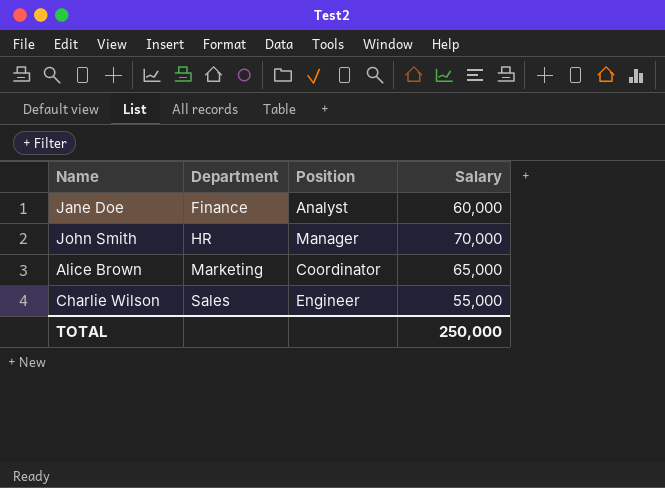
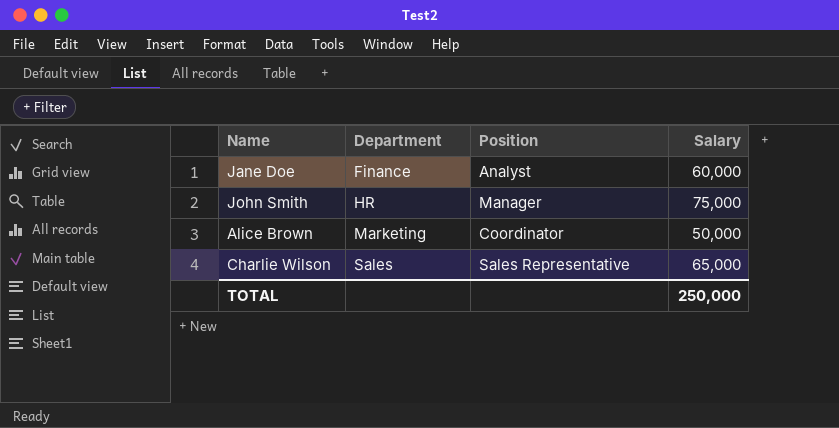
John Smith | Salary: 70,000 -> 75,000
Alice Brown | Salary: 65,000 -> 50,000
Charlie Wilson | Position: Engineer -> Sales Representative
Charlie Wilson | Salary: 55,000 -> 65,000

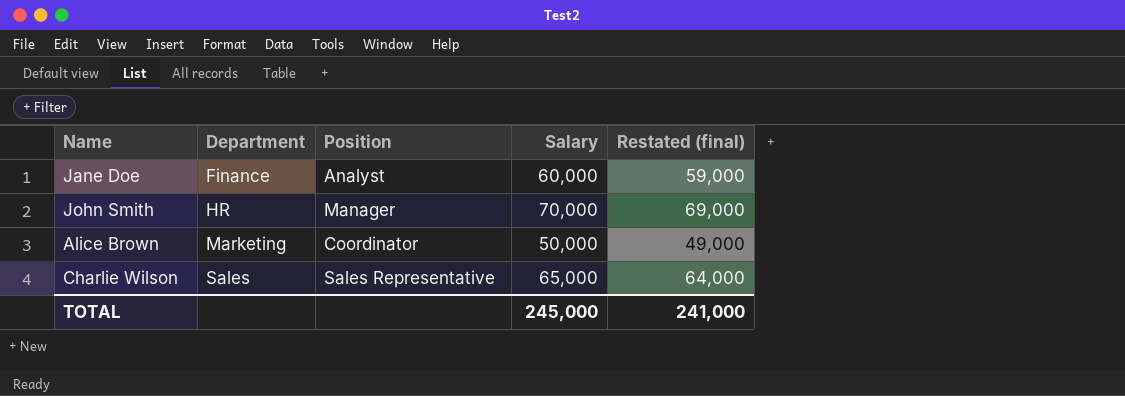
column Restated (final) | formula: none -> [Salary] - 1000
John Smith | Salary: 75,000 -> 70,000
TOTAL | Salary: 250,000 -> 245,000

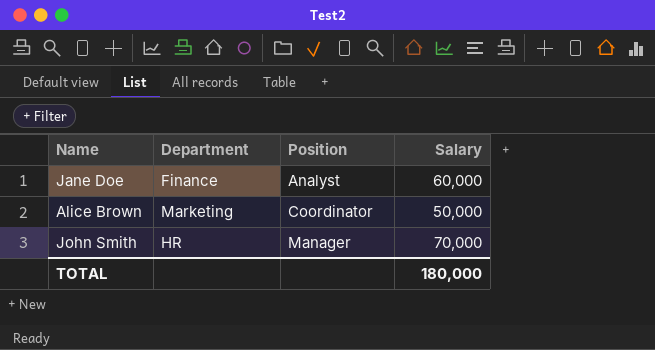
row order: Department ascending -> Position ascending
column Restated (final) | formula: [Salary] - 1000 -> none
row Charlie Wilson: Sales | Sales Representative | 65,000 | 64,000 -> none
TOTAL | Salary: 245,000 -> 180,000

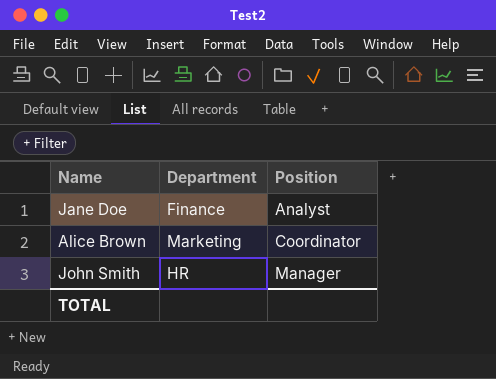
column Salary | position: 4 -> none

